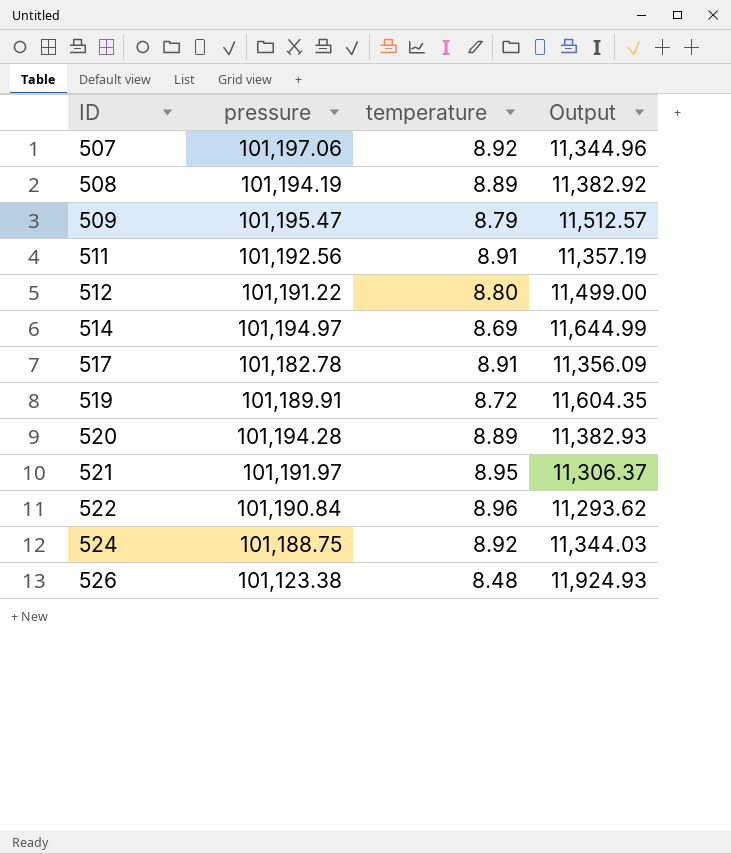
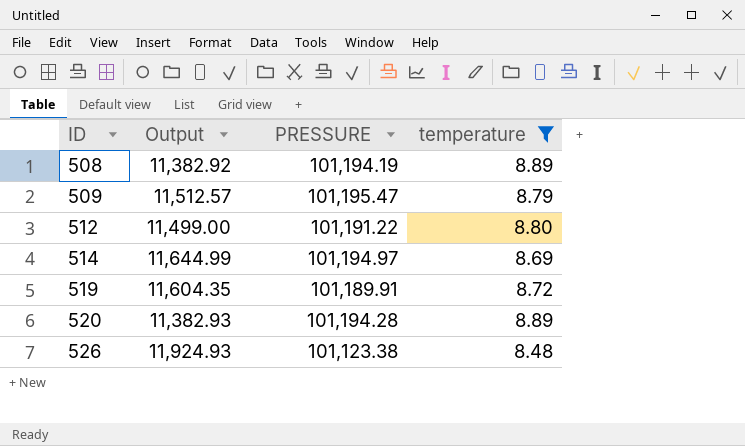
filter: none -> temperature <= 8.89
column Output | position: 4 -> 2
column name: pressure -> PRESSURE

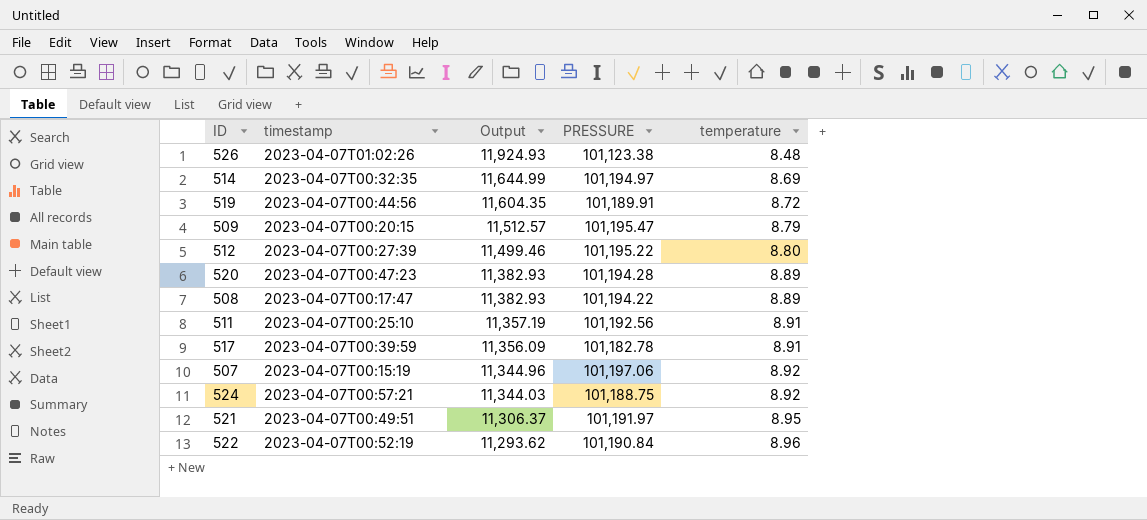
filter: temperature <= 8.89 -> none
row order: ID ascending -> Output descending
column timestamp | position: none -> 2
512 | Output: 11,499.00 -> 11,499.46
512 | PRESSURE: 101,191.22 -> 101,195.22
508 | Output: 11,382.92 -> 11,382.93
508 | PRESSURE: 101,194.19 -> 101,194.22

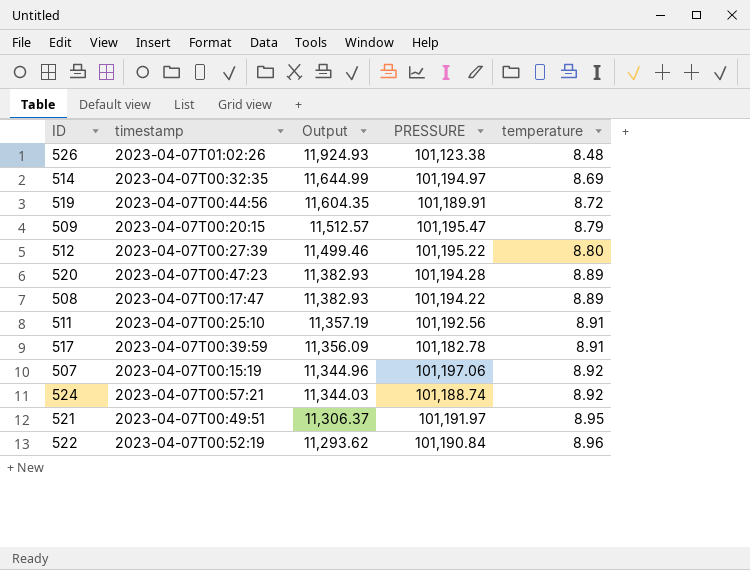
524 | PRESSURE: 101,188.75 -> 101,188.74

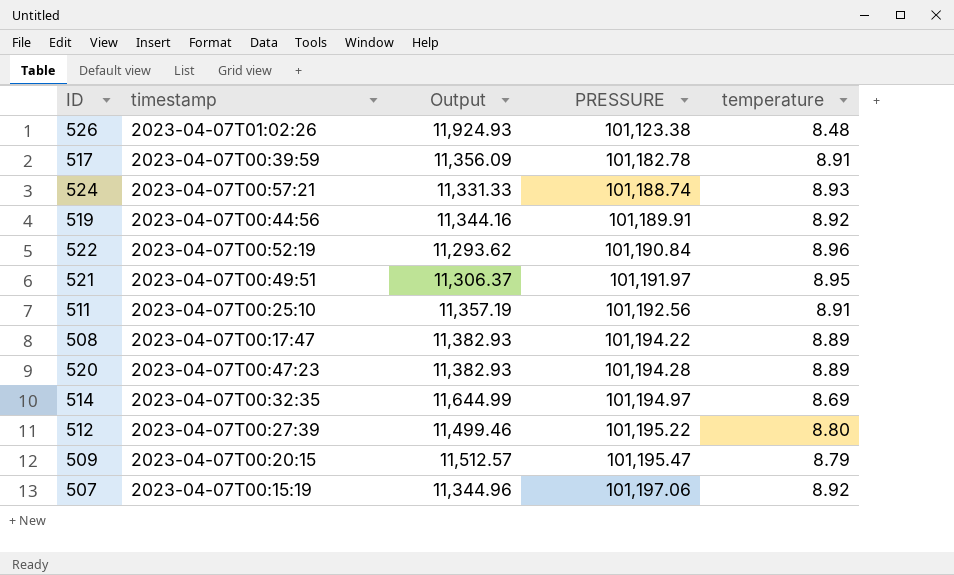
row order: Output descending -> PRESSURE ascending
524 | Output: 11,344.03 -> 11,331.33
524 | temperature: 8.92 -> 8.93
519 | Output: 11,604.35 -> 11,344.16
519 | temperature: 8.72 -> 8.92

